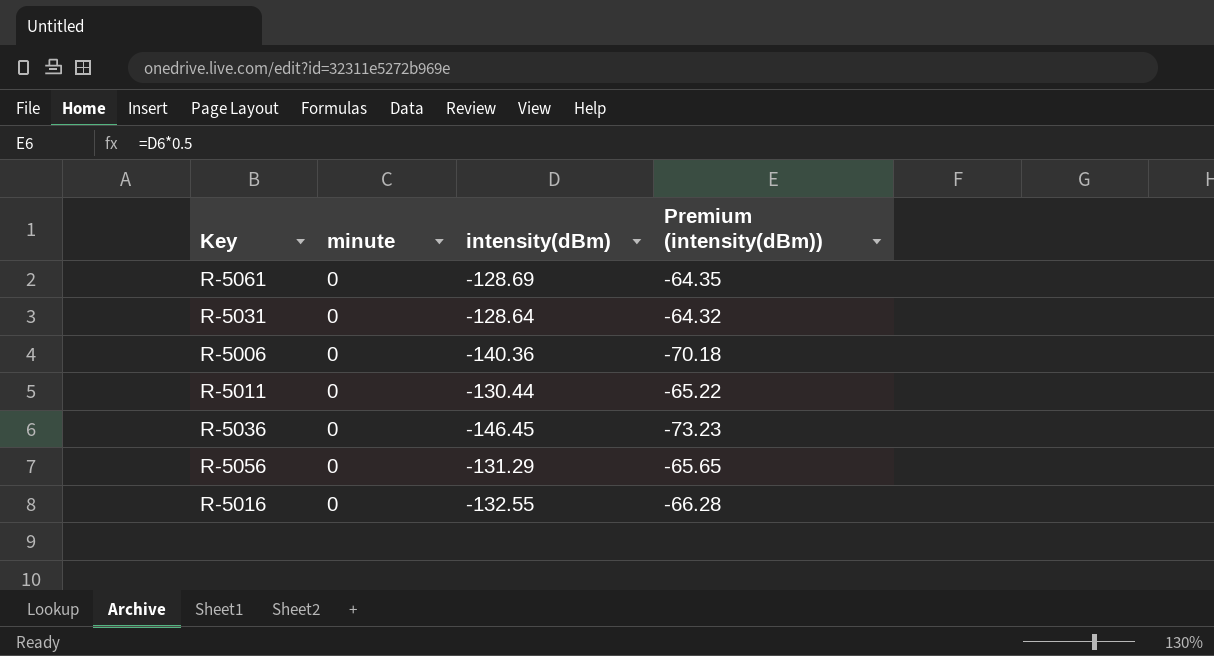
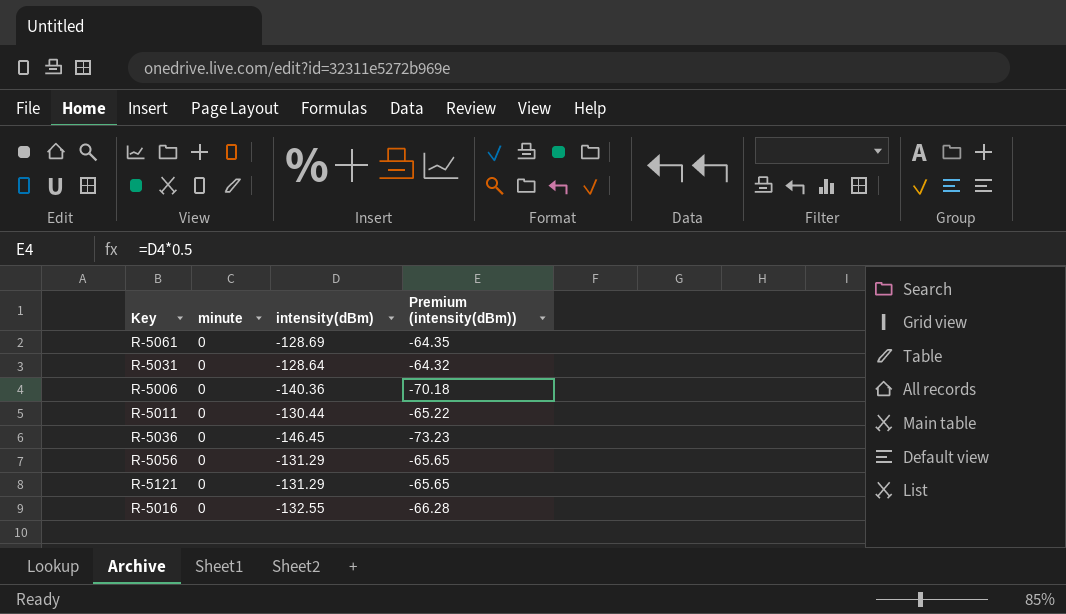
row R-5121: none -> 0 | -131.29 | -65.65

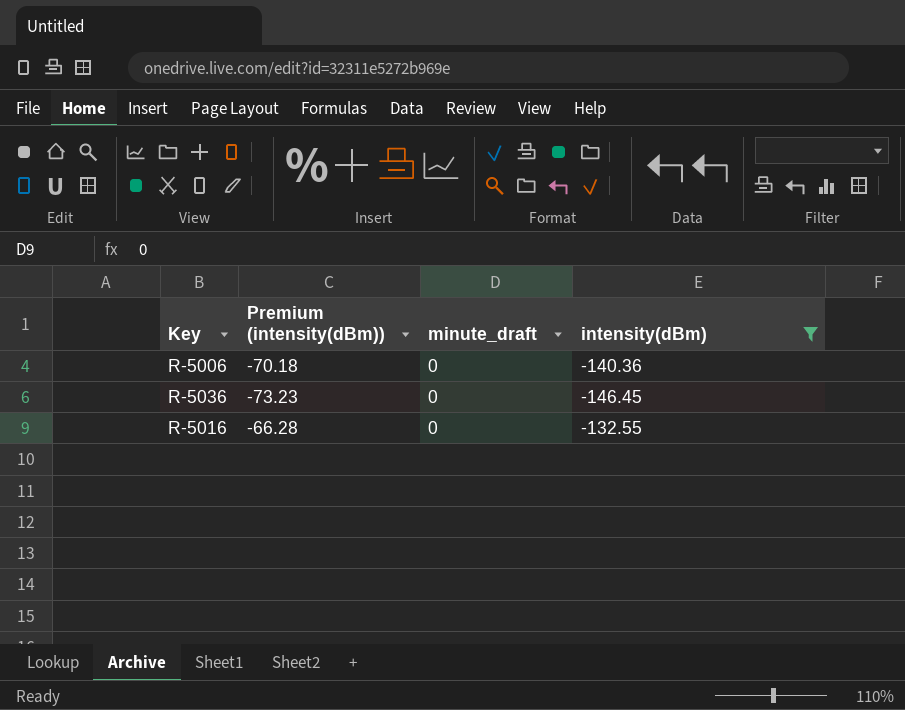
filter: none -> intensity(dBm) <= -132.55
column Premium (intensity(dBm)) | position: 4 -> 2
column name: minute -> minute_draft

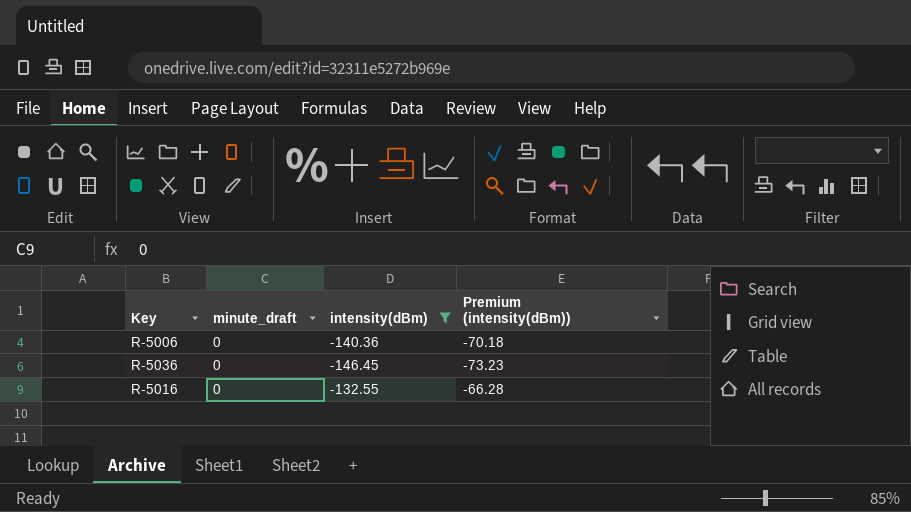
column Premium (intensity(dBm)) | position: 2 -> 4

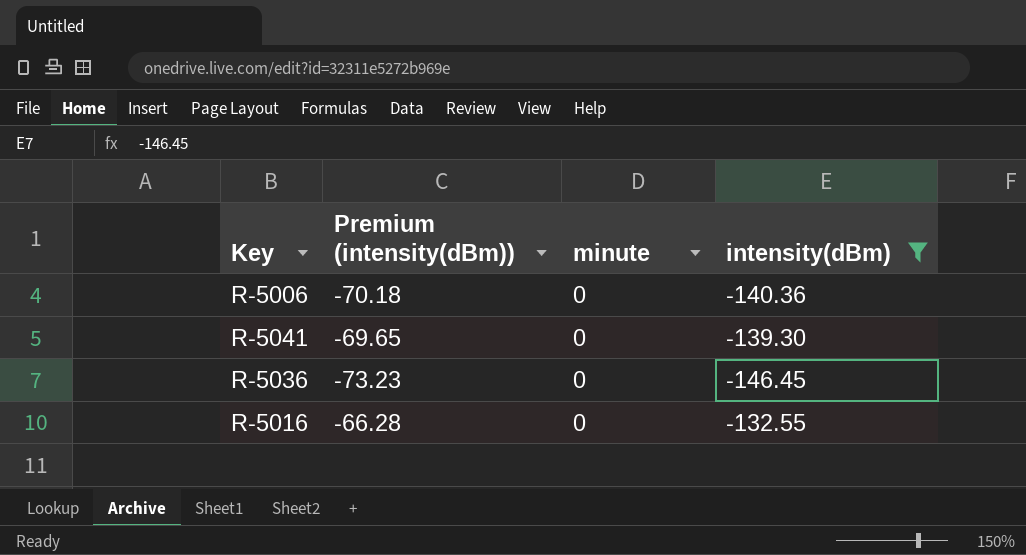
column Premium (intensity(dBm)) | position: 4 -> 2
column name: minute_draft -> minute
row R-5041: none -> -69.65 | 0 | -139.30

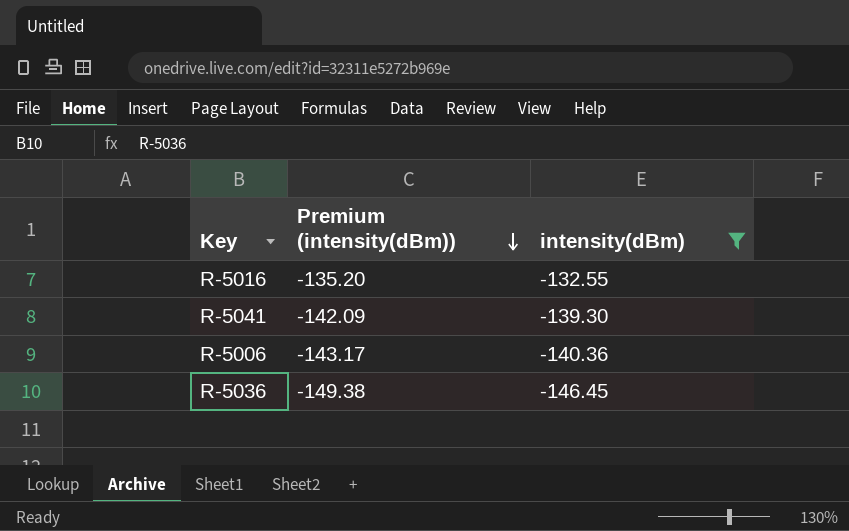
row order: none -> Premium (intensity(dBm)) descending
column minute | position: 3 -> none
column Premium (intensity(dBm)) | formula: [intensity(dBm)] * 0.5 -> [intensity(dBm)] * 1.02

